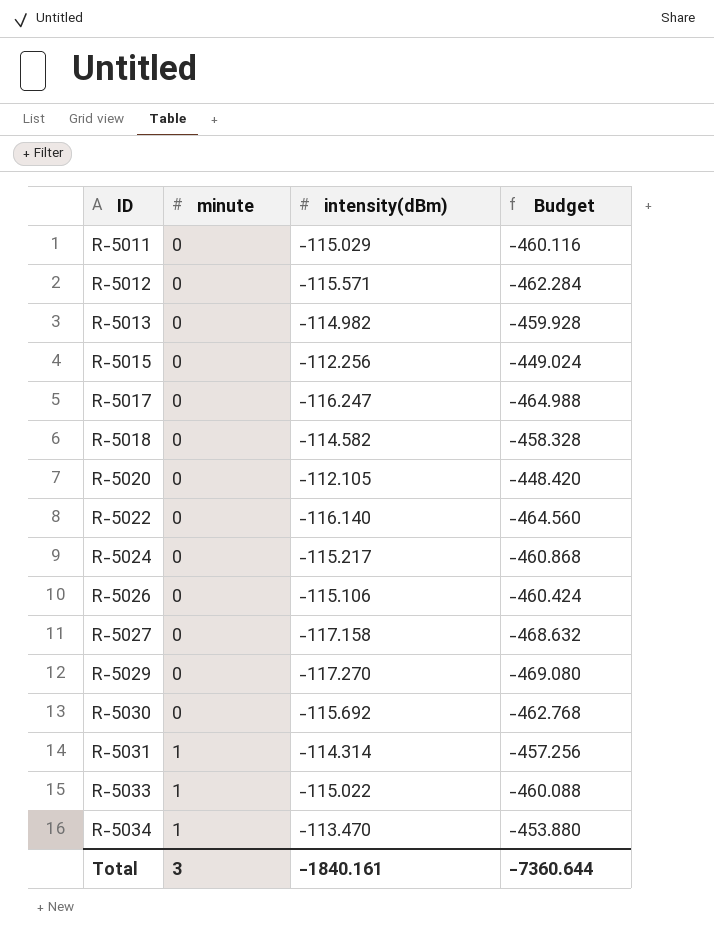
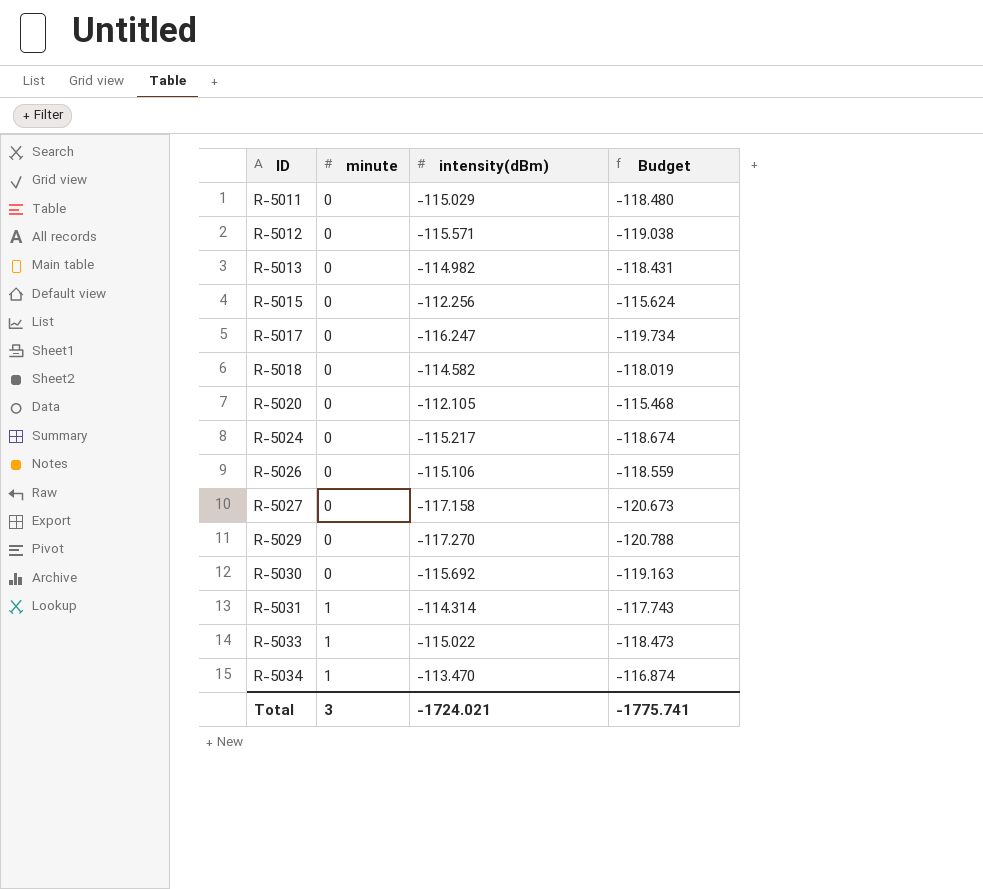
column Budget | formula: [intensity(dBm)] * 4 -> [intensity(dBm)] * 1.03
row R-5022: 0 | -116.140 | -464.560 -> none
Total | intensity(dBm): -1840.161 -> -1724.021
Total | Budget: -7360.644 -> -1775.741

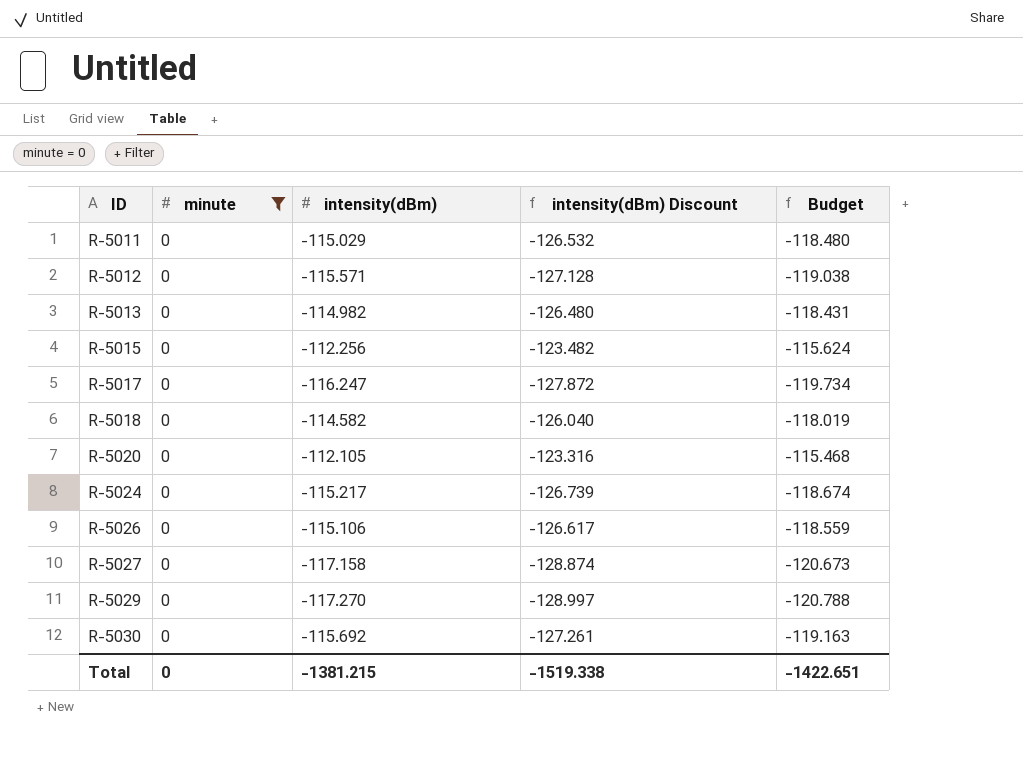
filter: none -> minute = 0
column intensity(dBm) Discount | formula: none -> [intensity(dBm)] * 1.1
Total | minute: 3 -> 0
Total | intensity(dBm): -1724.021 -> -1381.215
Total | Budget: -1775.741 -> -1422.651

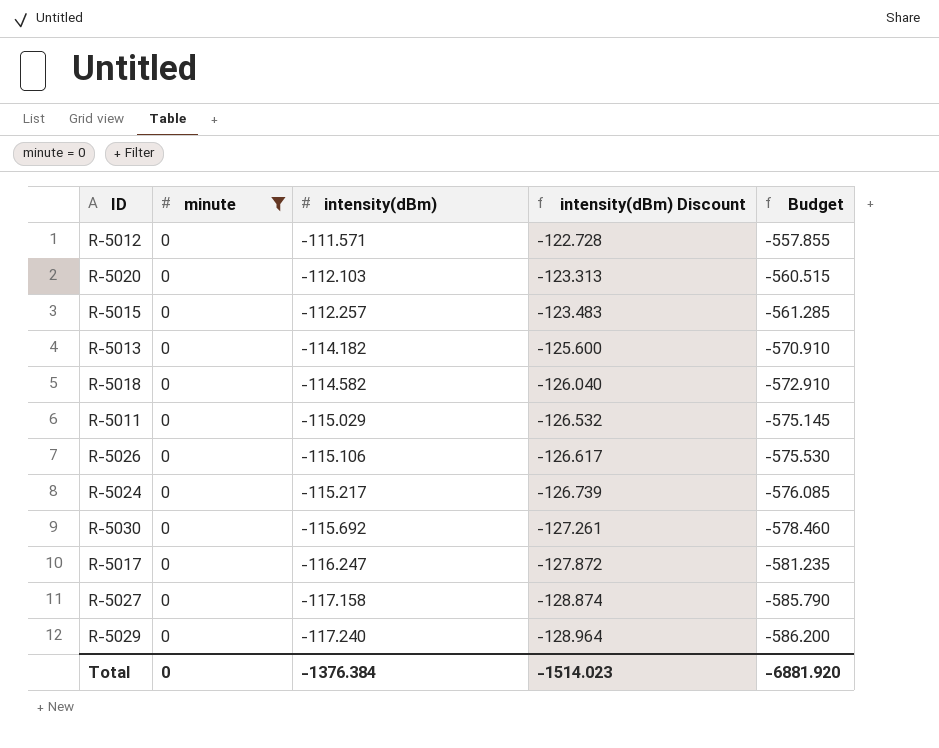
row order: ID ascending -> intensity(dBm) descending
column Budget | formula: [intensity(dBm)] * 1.03 -> [intensity(dBm)] * 5
R-5012 | intensity(dBm): -115.571 -> -111.571
R-5012 | intensity(dBm) Discount: -127.128 -> -122.728
R-5020 | intensity(dBm): -112.105 -> -112.103
R-5020 | intensity(dBm) Discount: -123.316 -> -123.313
R-5015 | intensity(dBm): -112.256 -> -112.257
R-5015 | intensity(dBm) Discount: -123.482 -> -123.483
R-5013 | intensity(dBm): -114.982 -> -114.182
R-5013 | intensity(dBm) Discount: -126.480 -> -125.600
R-5029 | intensity(dBm): -117.270 -> -117.240
R-5029 | intensity(dBm) Discount: -128.997 -> -128.964
Total | intensity(dBm): -1381.215 -> -1376.384
Total | intensity(dBm) Discount: -1519.338 -> -1514.023
Total | Budget: -1422.651 -> -6881.920

